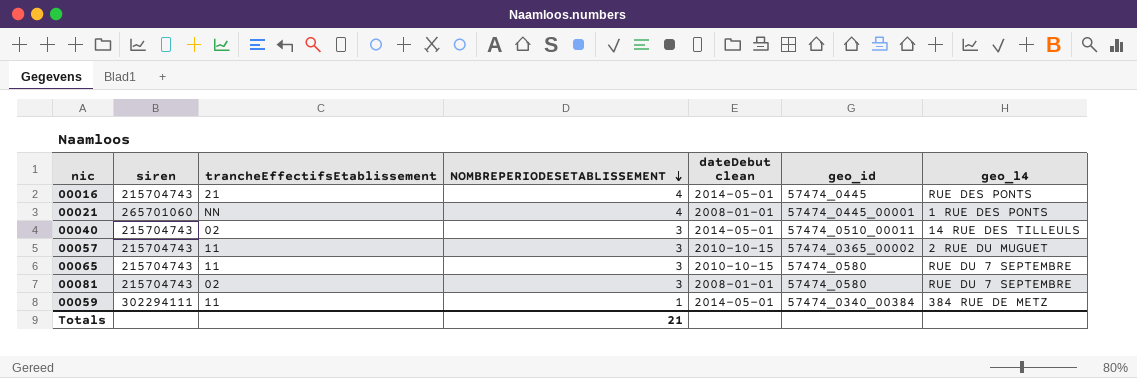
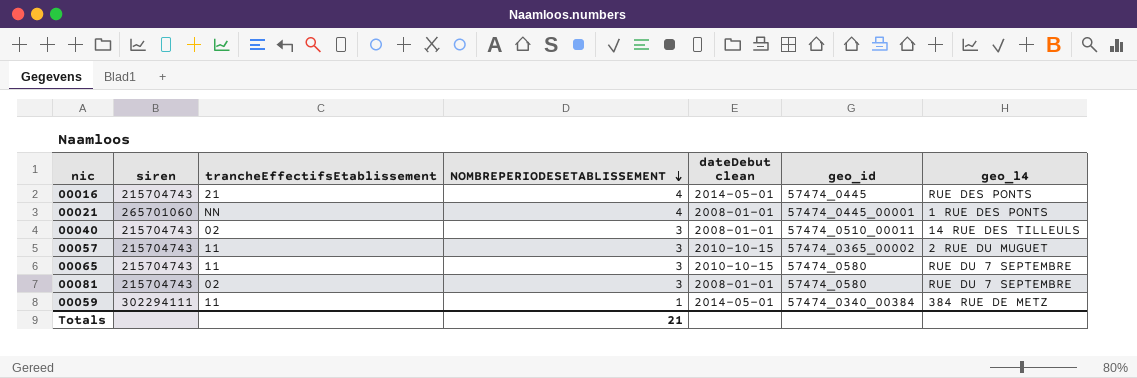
00040 | dateDebut clean: 2014-05-01 -> 2008-01-01

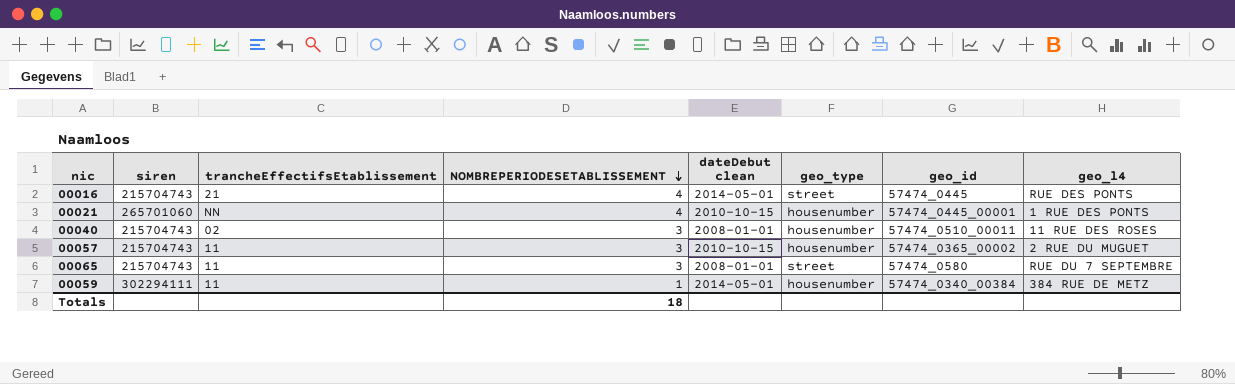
column geo_type | position: none -> 6
row 00081: 215704743 | 02 | 3 | 2008-01-01 | 57474_0580 | RUE DU 7 SEPTEMBRE -> none
00021 | dateDebut clean: 2008-01-01 -> 2010-10-15
00040 | geo_l4: 14 RUE DES TILLEULS -> 11 RUE DES ROSES
00065 | dateDebut clean: 2010-10-15 -> 2008-01-01
Totals | NOMBREPERIODESETABLISSEMENT: 21 -> 18

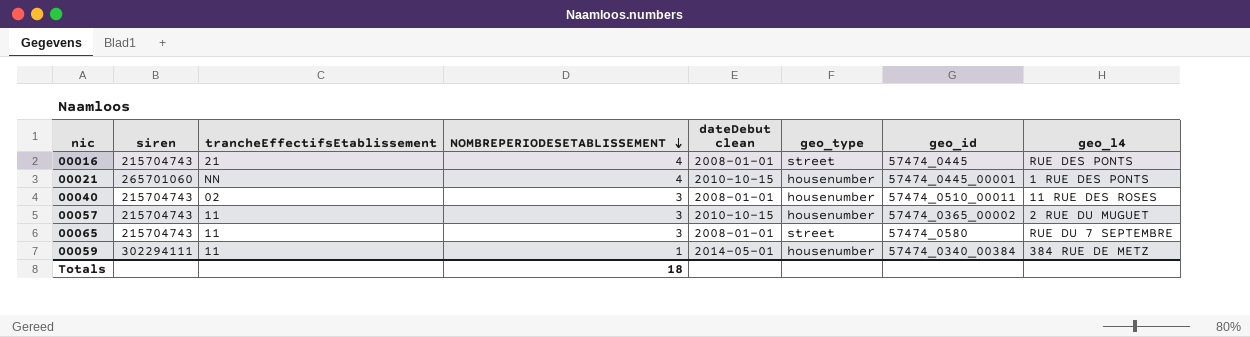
00016 | dateDebut clean: 2014-05-01 -> 2008-01-01

